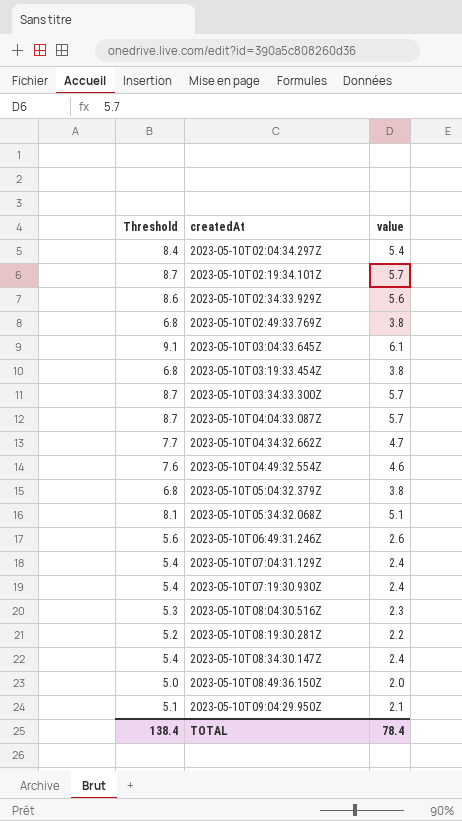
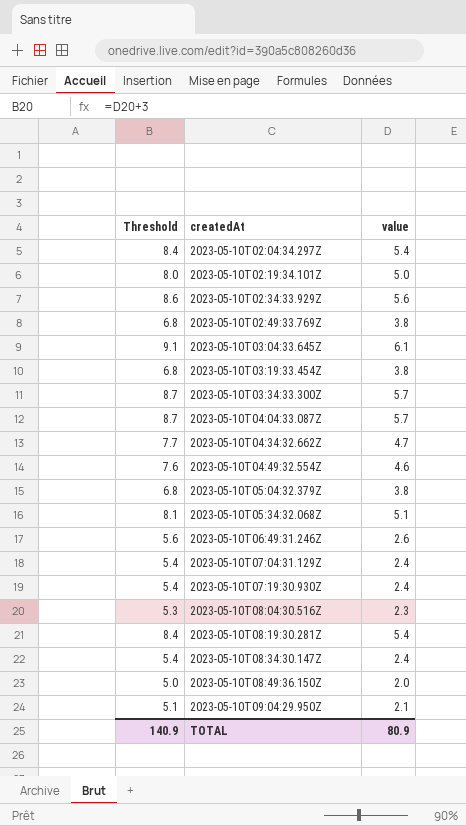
2023-05-10T02:19:34.101Z | Threshold: 8.7 -> 8.0
2023-05-10T02:19:34.101Z | value: 5.7 -> 5.0
2023-05-10T08:19:30.281Z | Threshold: 5.2 -> 8.4
2023-05-10T08:19:30.281Z | value: 2.2 -> 5.4
TOTAL | Threshold: 138.4 -> 140.9
TOTAL | value: 78.4 -> 80.9

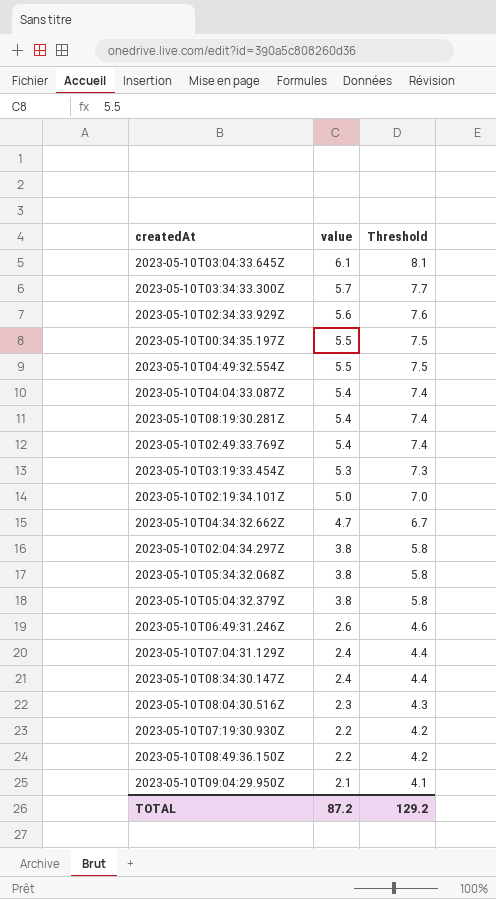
row order: createdAt ascending -> value descending
column Threshold | formula: [value] + 3 -> [value] + 2
column Threshold | position: 1 -> 3
row 2023-05-10T00:34:35.197Z: none -> 5.5 | 7.5
2023-05-10T04:49:32.554Z | value: 4.6 -> 5.5
2023-05-10T04:04:33.087Z | value: 5.7 -> 5.4
2023-05-10T02:49:33.769Z | value: 3.8 -> 5.4
2023-05-10T03:19:33.454Z | value: 3.8 -> 5.3
2023-05-10T02:04:34.297Z | value: 5.4 -> 3.8
2023-05-10T05:34:32.068Z | value: 5.1 -> 3.8
2023-05-10T07:19:30.930Z | value: 2.4 -> 2.2
2023-05-10T08:49:36.150Z | value: 2.0 -> 2.2
TOTAL | value: 80.9 -> 87.2
TOTAL | Threshold: 140.9 -> 129.2

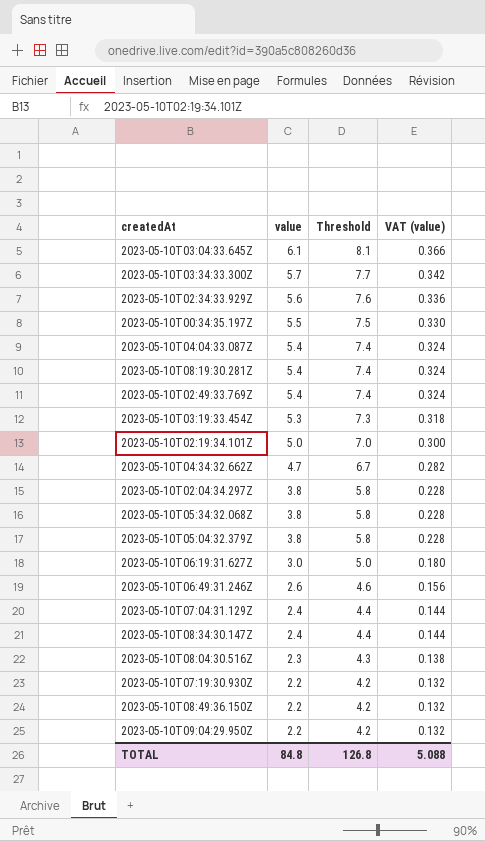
column VAT (value) | formula: none -> [value] * 0.06
row 2023-05-10T04:49:32.554Z: 5.5 | 7.5 -> none
row 2023-05-10T06:19:31.627Z: none -> 3.0 | 5.0 | 0.180
2023-05-10T09:04:29.950Z | value: 2.1 -> 2.2
2023-05-10T09:04:29.950Z | Threshold: 4.1 -> 4.2
TOTAL | value: 87.2 -> 84.8
TOTAL | Threshold: 129.2 -> 126.8

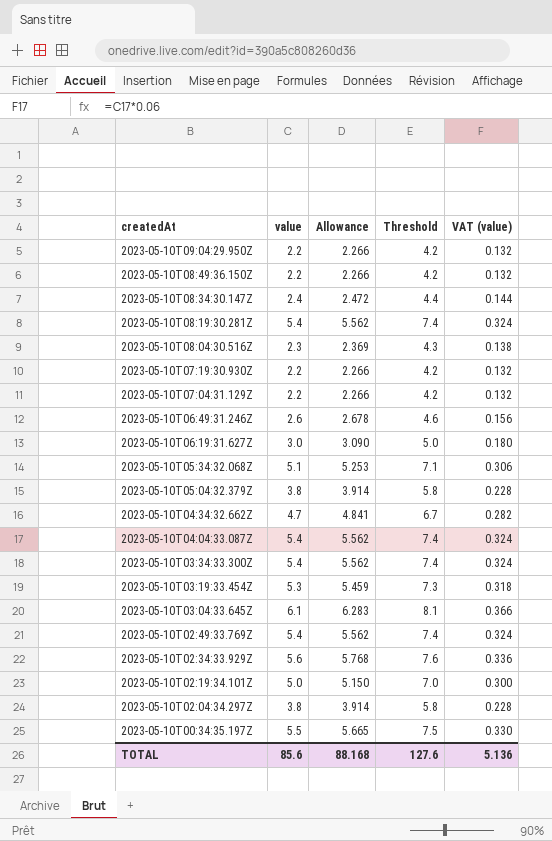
row order: value descending -> createdAt descending
column Allowance | formula: none -> [value] * 1.03
2023-05-10T07:04:31.129Z | value: 2.4 -> 2.2
2023-05-10T07:04:31.129Z | Threshold: 4.4 -> 4.2
2023-05-10T07:04:31.129Z | VAT (value): 0.144 -> 0.132
2023-05-10T05:34:32.068Z | value: 3.8 -> 5.1
2023-05-10T05:34:32.068Z | Threshold: 5.8 -> 7.1
2023-05-10T05:34:32.068Z | VAT (value): 0.228 -> 0.306
2023-05-10T03:34:33.300Z | value: 5.7 -> 5.4
2023-05-10T03:34:33.300Z | Threshold: 7.7 -> 7.4
2023-05-10T03:34:33.300Z | VAT (value): 0.342 -> 0.324
TOTAL | value: 84.8 -> 85.6
TOTAL | Threshold: 126.8 -> 127.6
TOTAL | VAT (value): 5.088 -> 5.136

